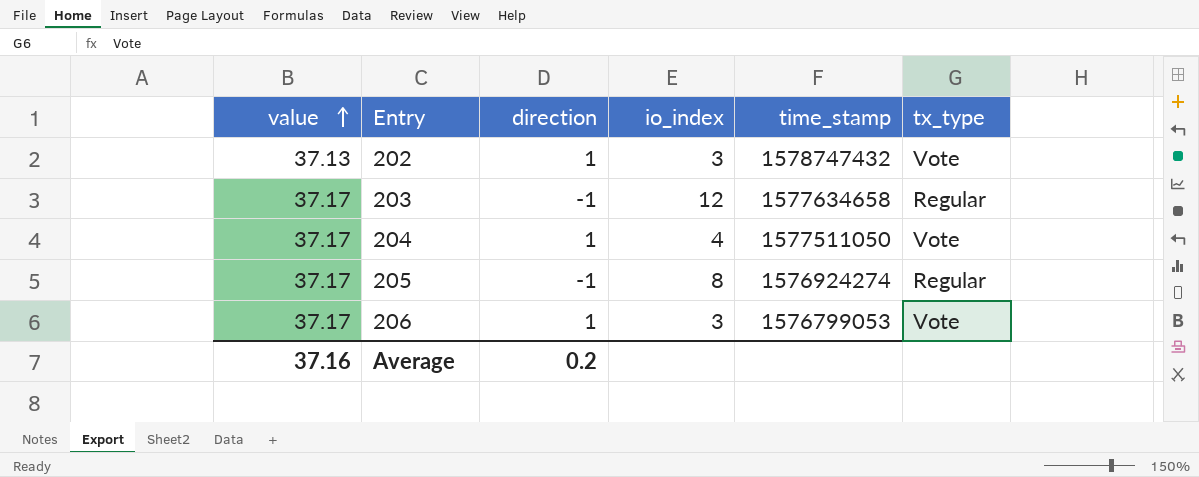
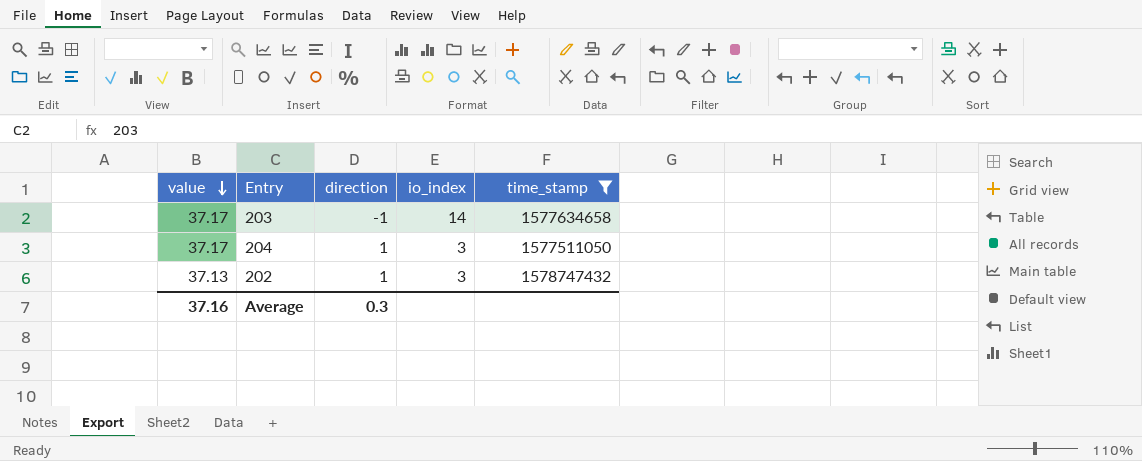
filter: none -> time_stamp >= 1577511050
row order: value ascending -> value descending
column tx_type | position: 6 -> none
203 | io_index: 12 -> 14
204 | io_index: 4 -> 3
Average | direction: 0.2 -> 0.3

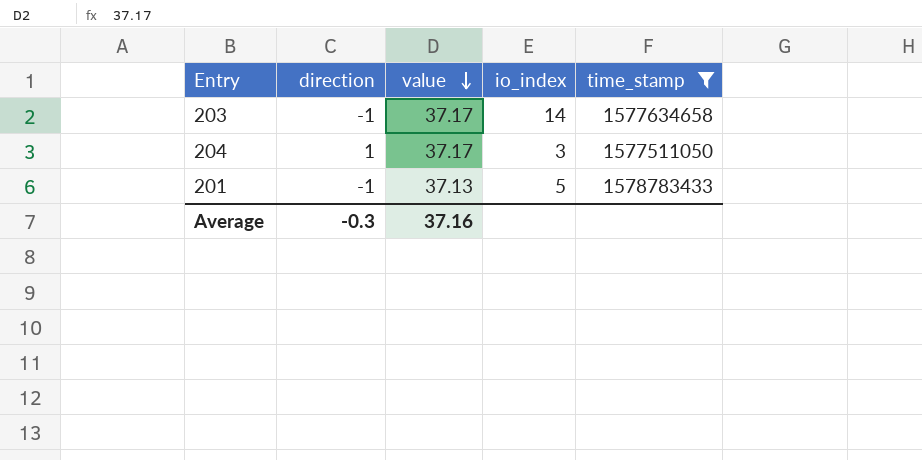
column value | position: 1 -> 3
row 202: 37.13 | 1 | 3 | 1578747432 -> none
row 201: none -> -1 | 37.13 | 5 | 1578783433
Average | direction: 0.3 -> -0.3

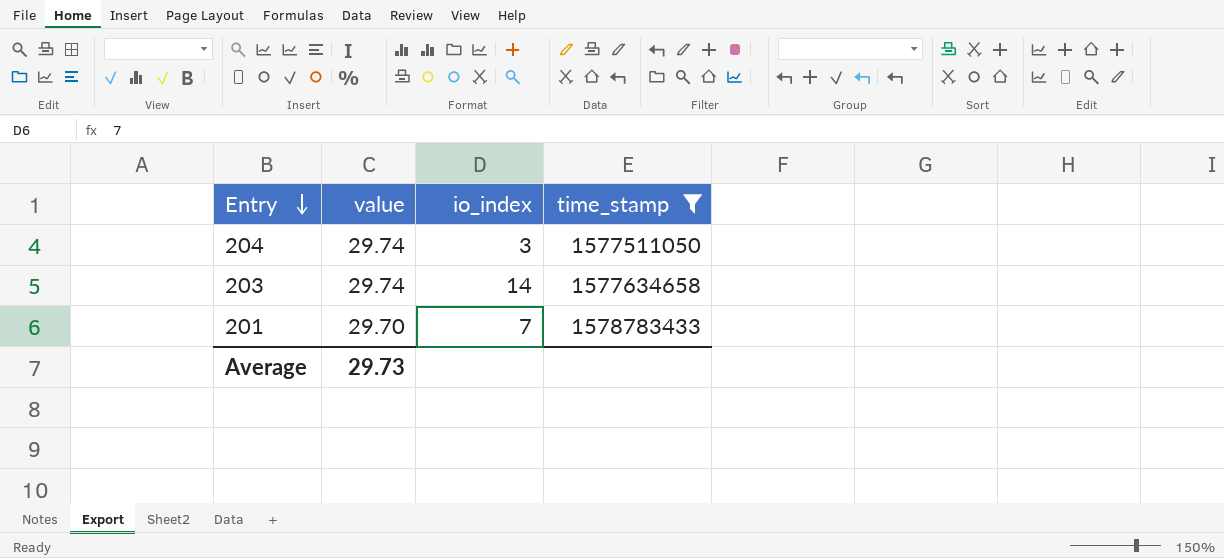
row order: value descending -> Entry descending
column direction | position: 2 -> none
204 | value: 37.17 -> 29.74
203 | value: 37.17 -> 29.74
201 | value: 37.13 -> 29.70
201 | io_index: 5 -> 7
Average | value: 37.16 -> 29.73

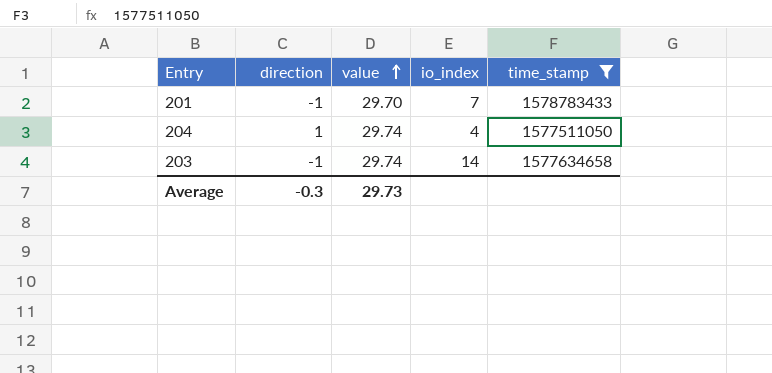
row order: Entry descending -> value ascending
column direction | position: none -> 2
204 | io_index: 3 -> 4

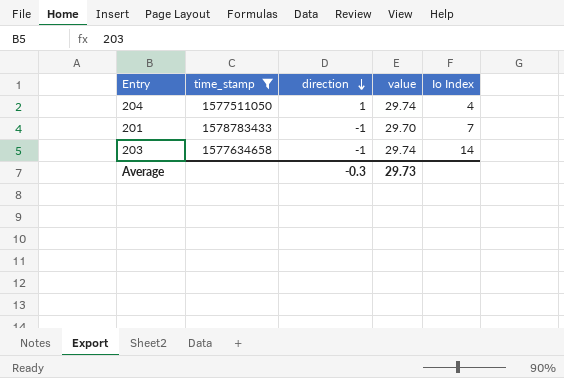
row order: value ascending -> direction descending
column time_stamp | position: 5 -> 2
column name: io_index -> Io Index

